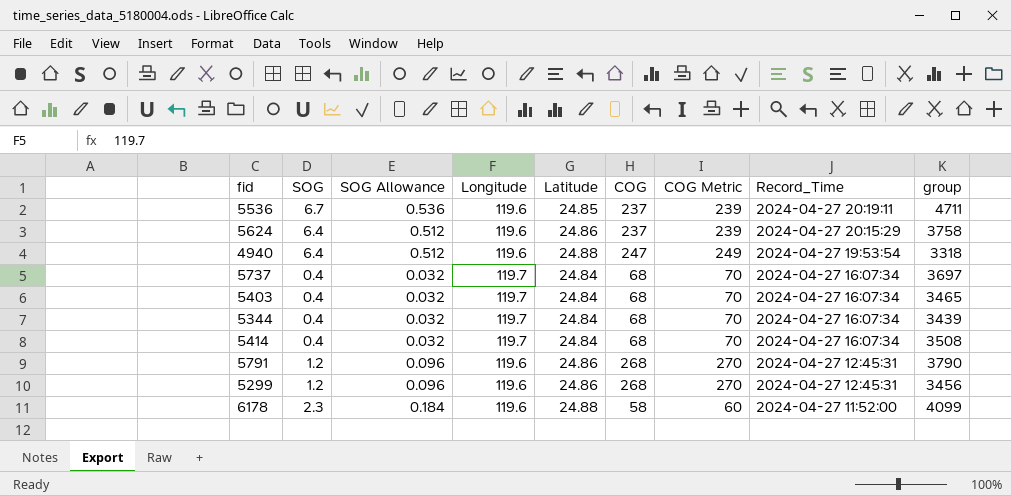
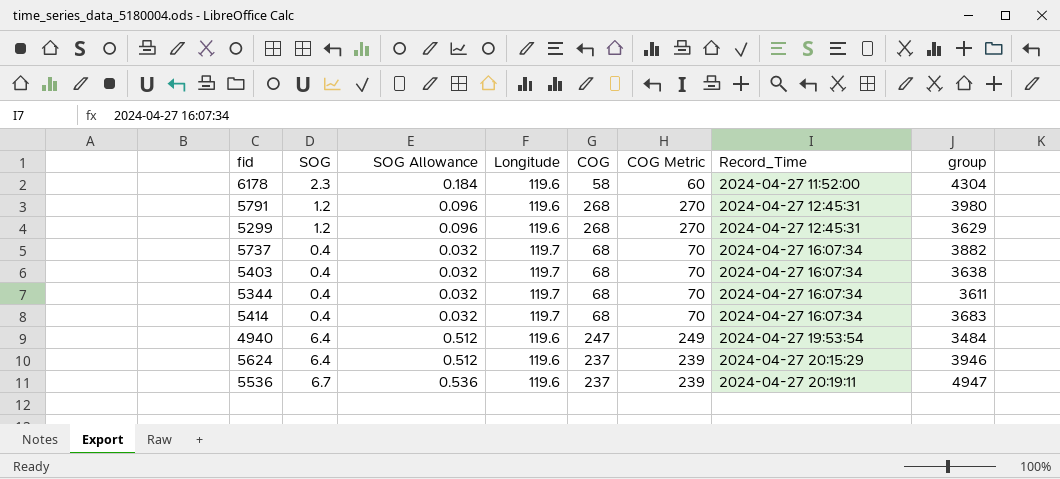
row order: Record_Time descending -> Record_Time ascending
column Latitude | position: 5 -> none
6178 | group: 4099 -> 4304
5791 | group: 3790 -> 3980
5299 | group: 3456 -> 3629
5737 | group: 3697 -> 3882
5403 | group: 3465 -> 3638
5344 | group: 3439 -> 3611
5414 | group: 3508 -> 3683
4940 | group: 3318 -> 3484
5624 | group: 3758 -> 3946
5536 | group: 4711 -> 4947

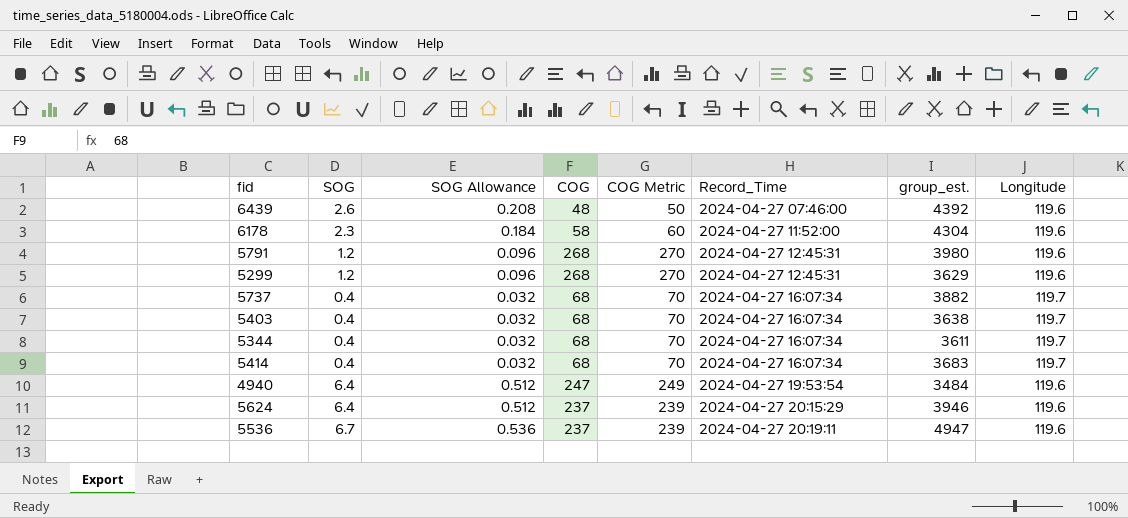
column name: group -> group_est.
column Longitude | position: 4 -> 8
row 6439: none -> 2.6 | 0.208 | 48 | 50 | 2024-04-27 07:46:00 | 4392 | 119.6

